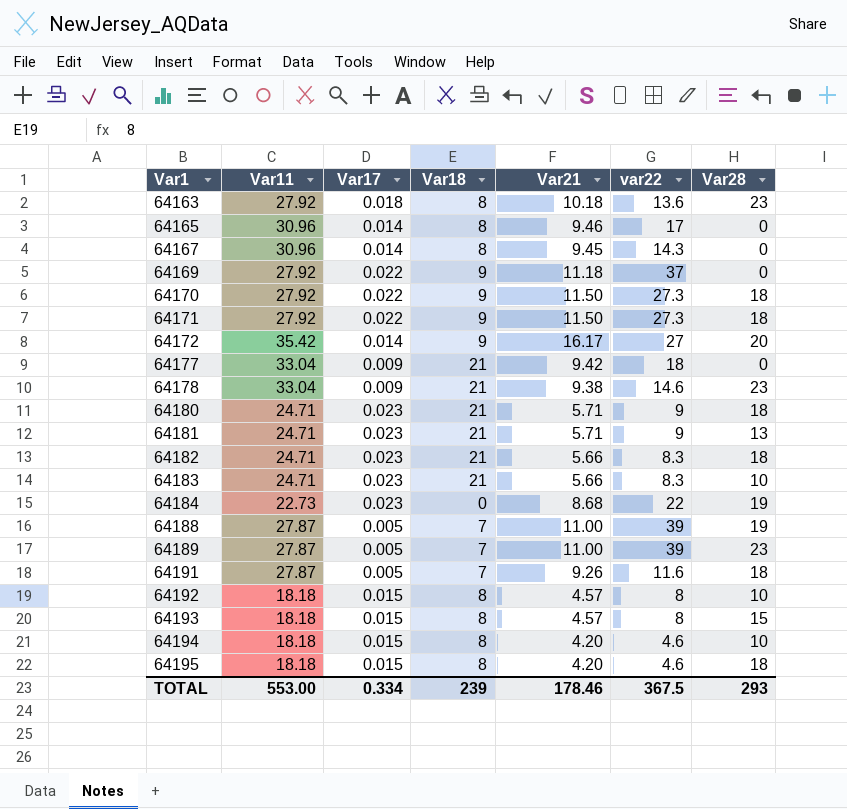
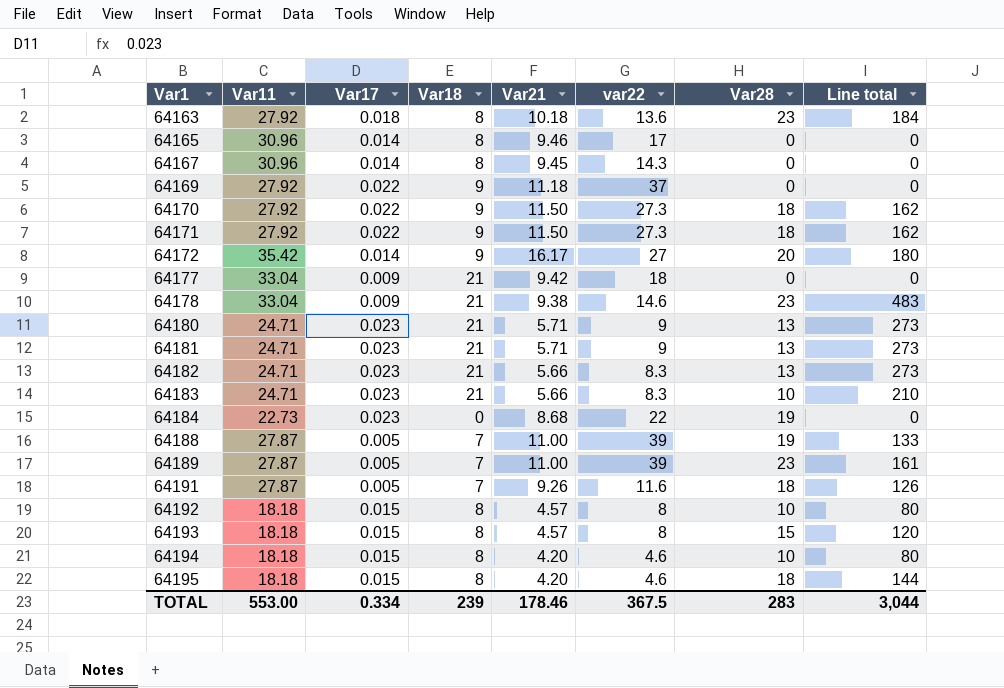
column Line total | formula: none -> [Var18] * [Var28]
64180 | Var28: 18 -> 13
64182 | Var28: 18 -> 13
TOTAL | Var28: 293 -> 283

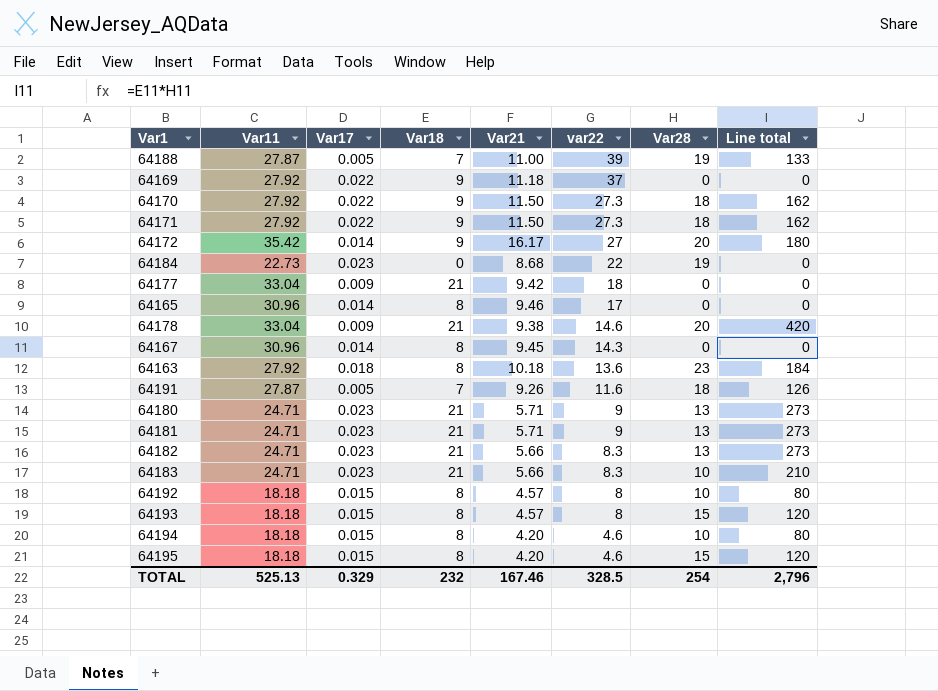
row order: Var1 ascending -> var22 descending
row 64189: 27.87 | 0.005 | 7 | 11.00 | 39 | 23 | 161 -> none
64178 | Var28: 23 -> 20
64178 | Line total: 483 -> 420
64195 | Var28: 18 -> 15
64195 | Line total: 144 -> 120
TOTAL | Var11: 553.00 -> 525.13
TOTAL | Var17: 0.334 -> 0.329
TOTAL | Var18: 239 -> 232
TOTAL | Var21: 178.46 -> 167.46
TOTAL | var22: 367.5 -> 328.5
TOTAL | Var28: 283 -> 254
TOTAL | Line total: 3,044 -> 2,796

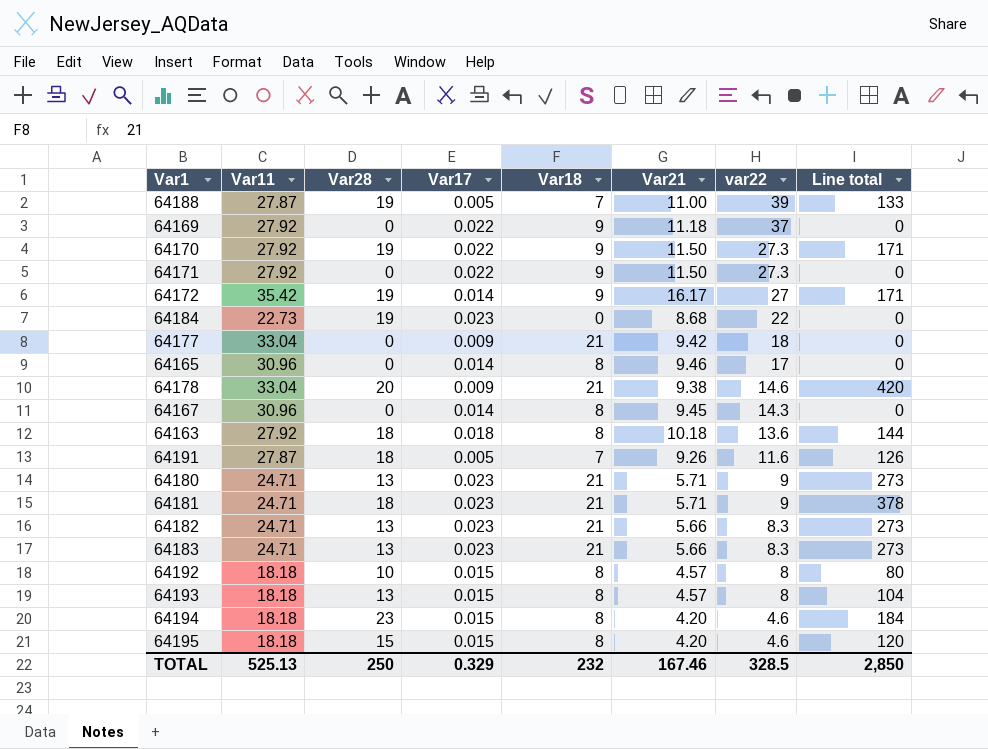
column Var28 | position: 7 -> 3
64170 | Var28: 18 -> 19
64170 | Line total: 162 -> 171
64171 | Var28: 18 -> 0
64171 | Line total: 162 -> 0
64172 | Var28: 20 -> 19
64172 | Line total: 180 -> 171
64163 | Var28: 23 -> 18
64163 | Line total: 184 -> 144
64181 | Var28: 13 -> 18
64181 | Line total: 273 -> 378
64183 | Var28: 10 -> 13
64183 | Line total: 210 -> 273
64193 | Var28: 15 -> 13
64193 | Line total: 120 -> 104
64194 | Var28: 10 -> 23
64194 | Line total: 80 -> 184
TOTAL | Var28: 254 -> 250
TOTAL | Line total: 2,796 -> 2,850

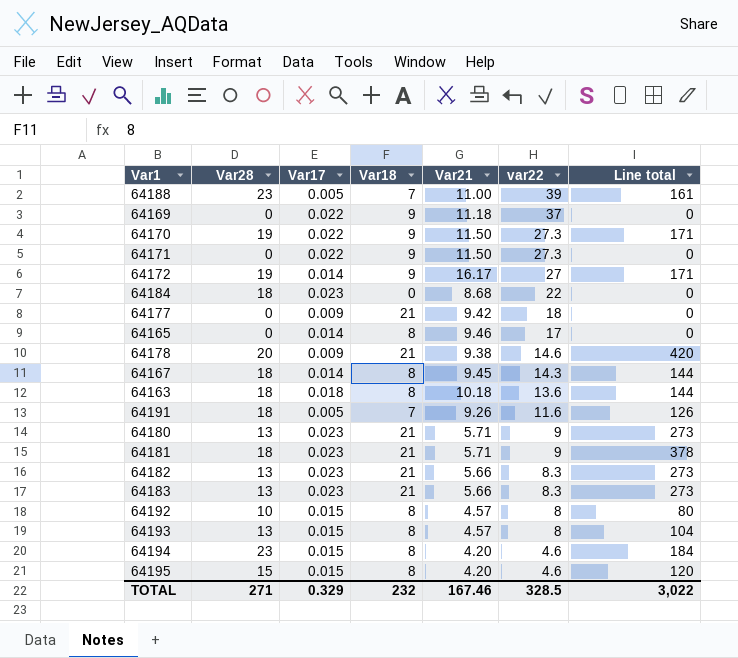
column Var11 | position: 2 -> none
64188 | Var28: 19 -> 23
64188 | Line total: 133 -> 161
64184 | Var28: 19 -> 18
64167 | Var28: 0 -> 18
64167 | Line total: 0 -> 144
TOTAL | Var28: 250 -> 271
TOTAL | Line total: 2,850 -> 3,022

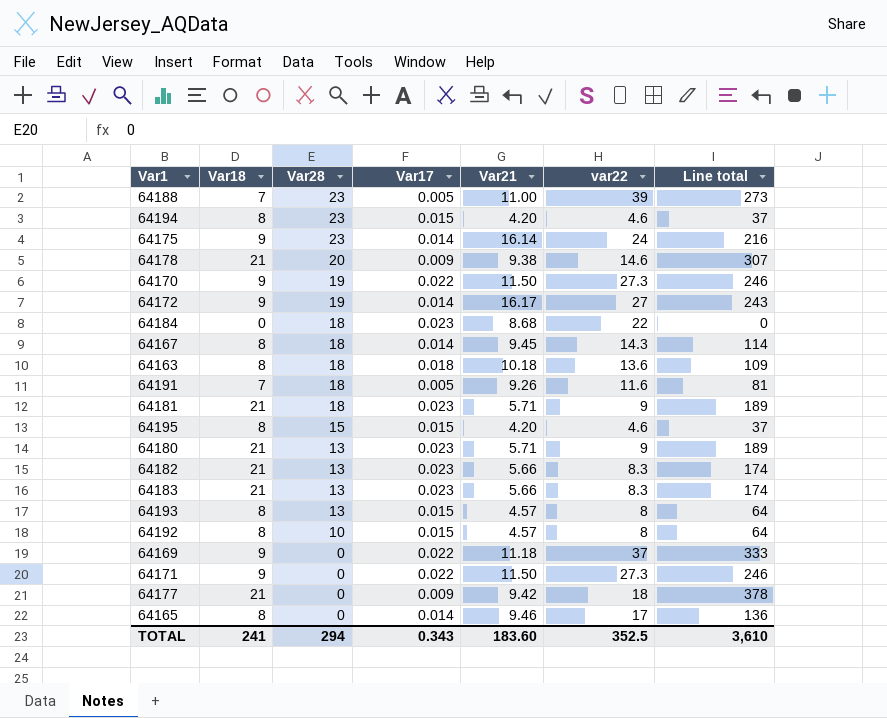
row order: var22 descending -> Var28 descending
column Var18 | position: 4 -> 2
column Line total | formula: [Var28] * [Var18] -> [Var18] * [var22]
row 64175: none -> 9 | 23 | 0.014 | 16.14 | 24 | 216
TOTAL | Var18: 232 -> 241
TOTAL | Var28: 271 -> 294
TOTAL | Var17: 0.329 -> 0.343
TOTAL | Var21: 167.46 -> 183.60
TOTAL | var22: 328.5 -> 352.5
TOTAL | Line total: 3,022 -> 3,610

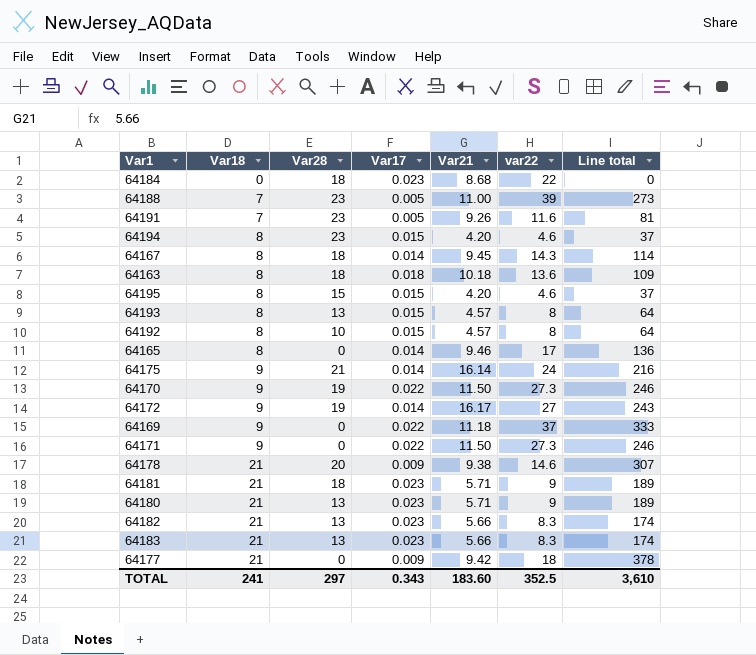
row order: Var28 descending -> Var18 ascending
64191 | Var28: 18 -> 23
64175 | Var28: 23 -> 21
TOTAL | Var28: 294 -> 297

